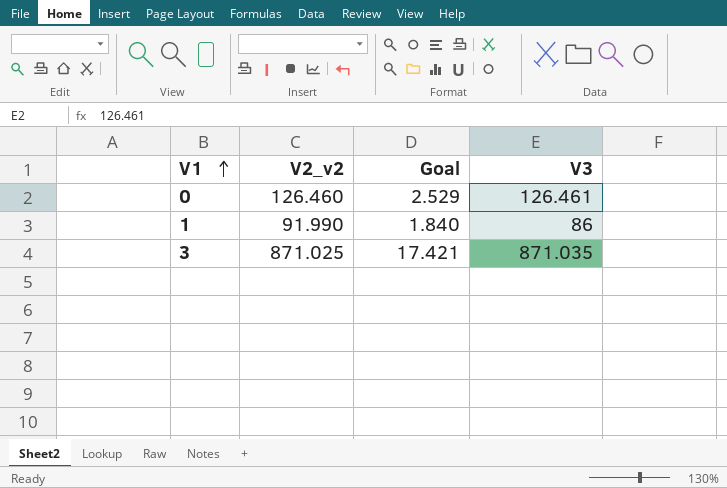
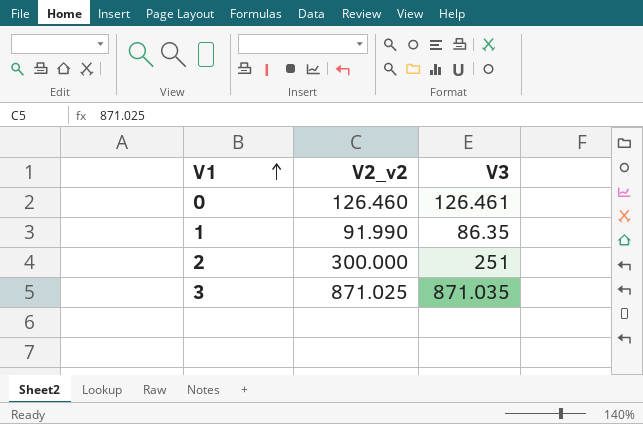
column Goal | formula: [V2_v2] * 0.02 -> none
1 | V3: 86 -> 86.35
row 2: none -> 300.000 | 251

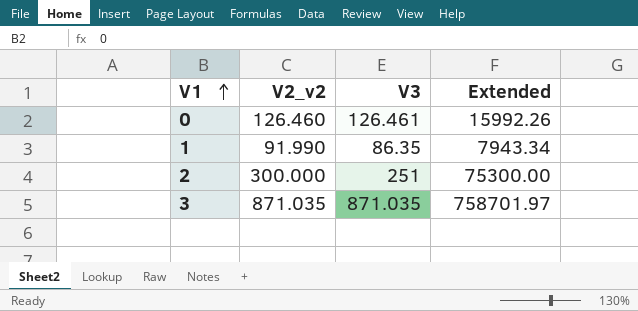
column Extended | formula: none -> [V2_v2] * [V3]
3 | V2_v2: 871.025 -> 871.035

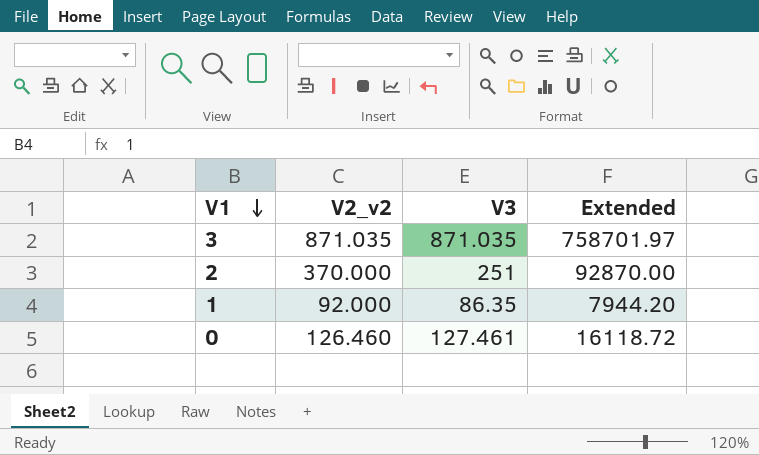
row order: V1 ascending -> V1 descending
2 | V2_v2: 300.000 -> 370.000
2 | Extended: 75300.00 -> 92870.00
1 | V2_v2: 91.990 -> 92.000
1 | Extended: 7943.34 -> 7944.20
0 | V3: 126.461 -> 127.461
0 | Extended: 15992.26 -> 16118.72

